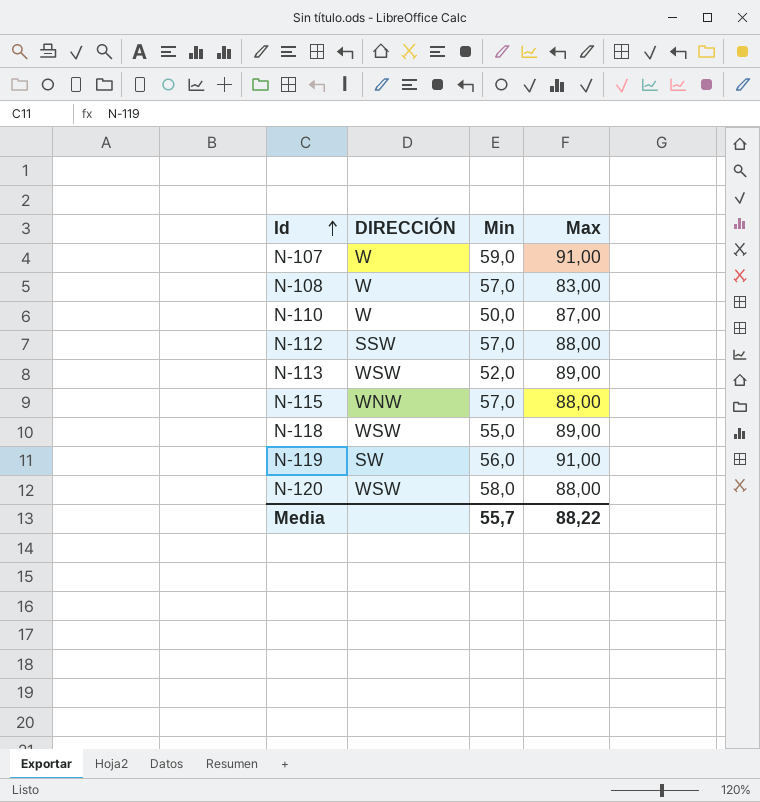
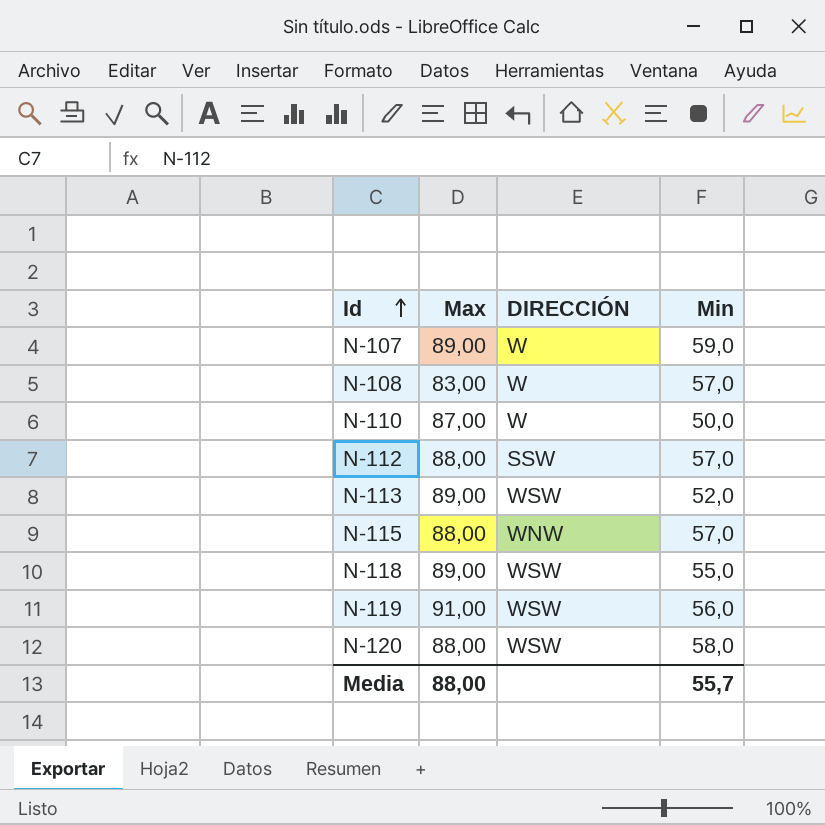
column Max | position: 4 -> 2
N-107 | Max: 91,00 -> 89,00
N-119 | DIRECCIÓN: SW -> WSW
Media | Max: 88,22 -> 88,00

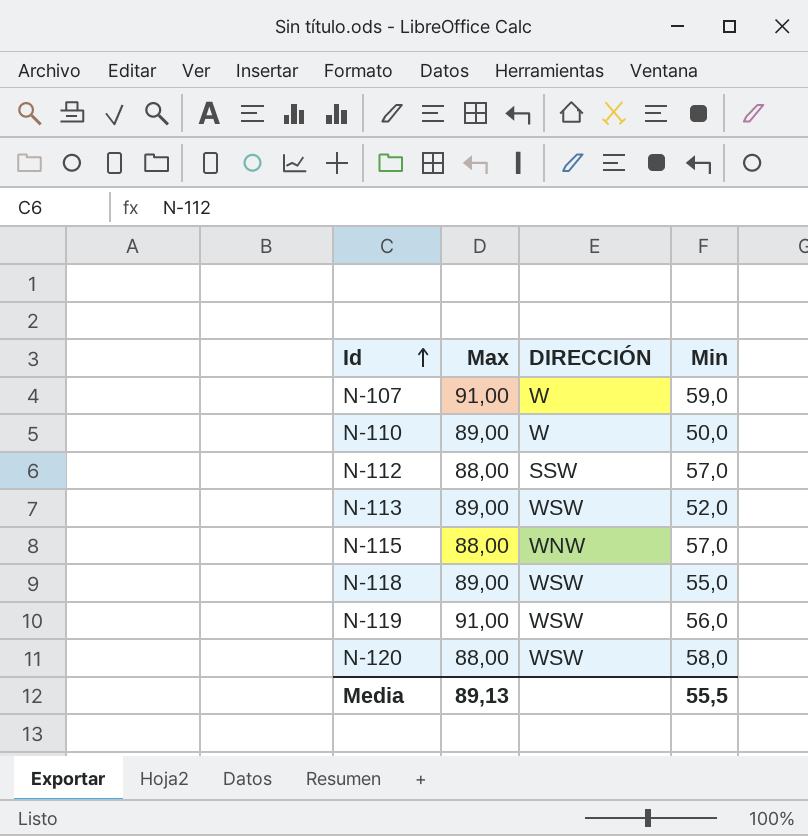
row N-108: 83,00 | W | 57,0 -> none
N-107 | Max: 89,00 -> 91,00
N-110 | Max: 87,00 -> 89,00
Media | Max: 88,00 -> 89,13
Media | Min: 55,7 -> 55,5

